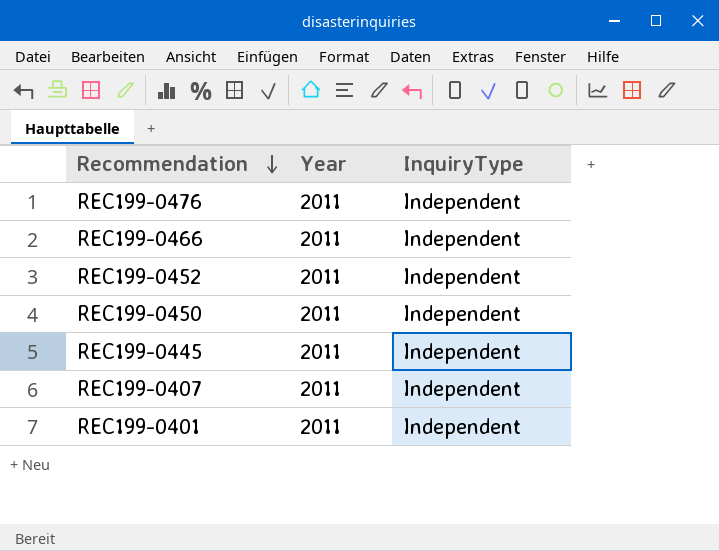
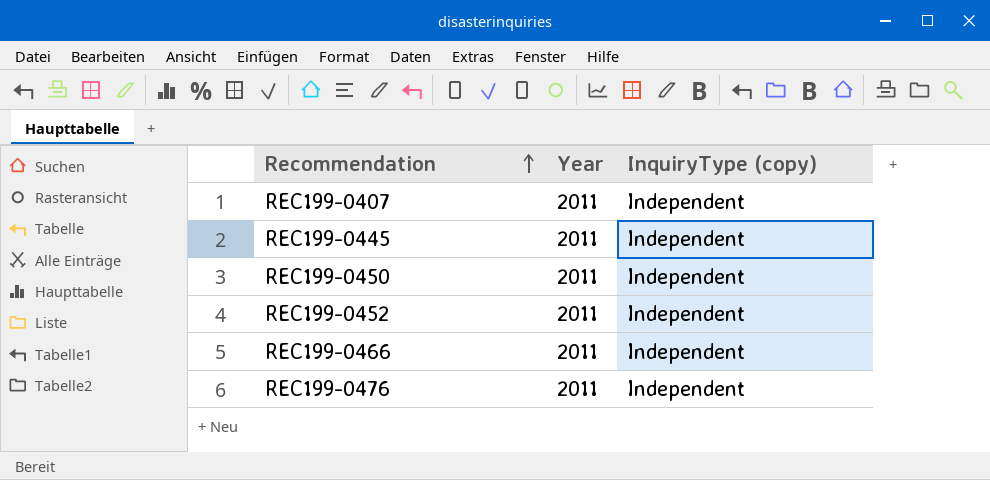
row order: Recommendation descending -> Recommendation ascending
column name: InquiryType -> InquiryType (copy)
row REC199-0401: 2011 | Independent -> none

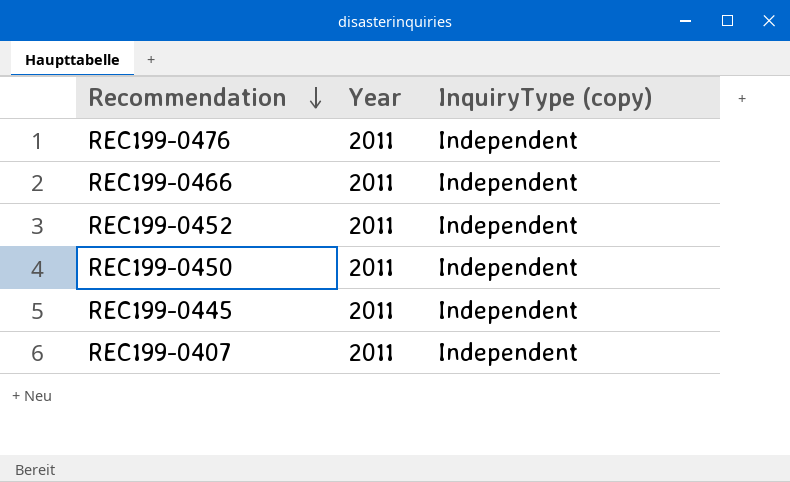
row order: Recommendation ascending -> Recommendation descending

